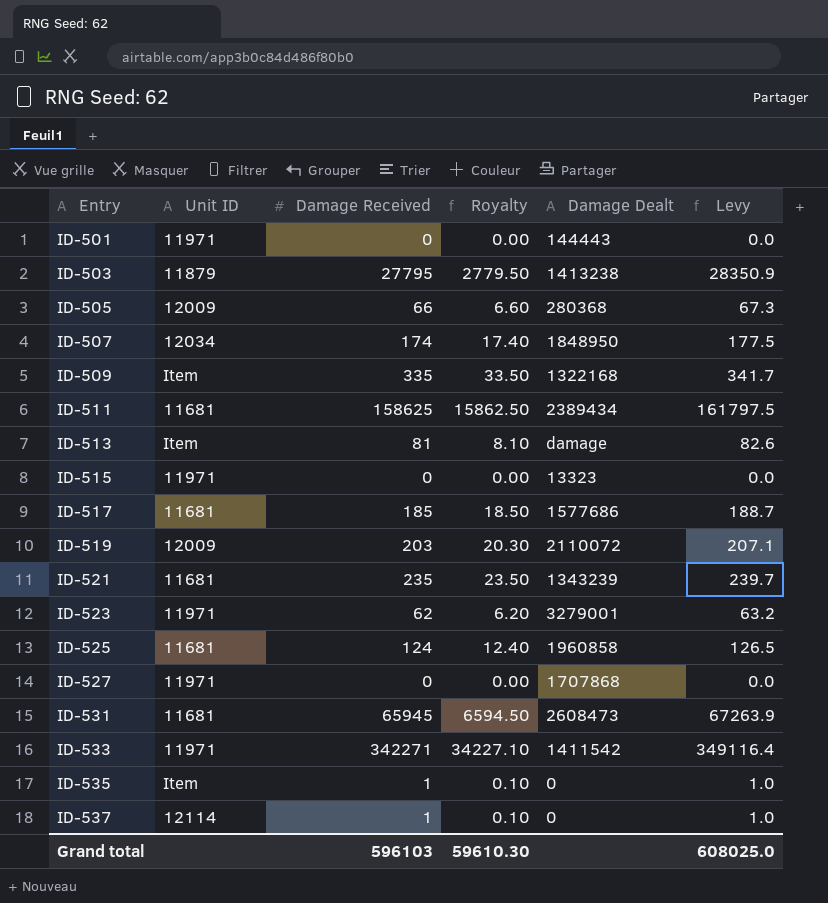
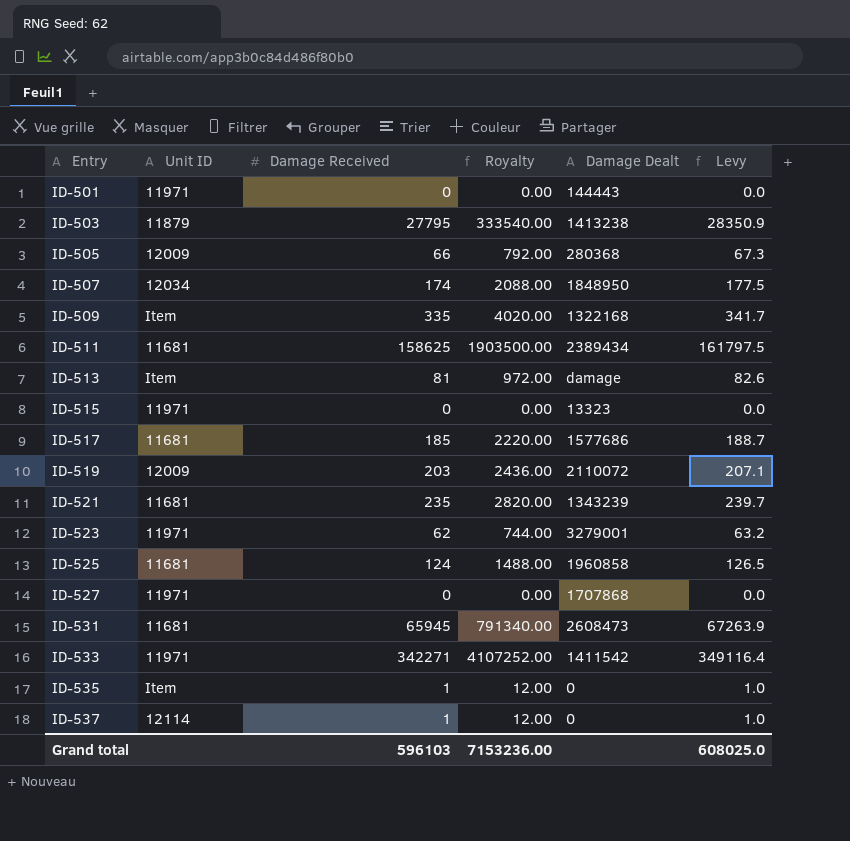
column Royalty | formula: [Damage Received] * 0.1 -> [Damage Received] * 12
Grand total | Royalty: 59610.30 -> 7153236.00

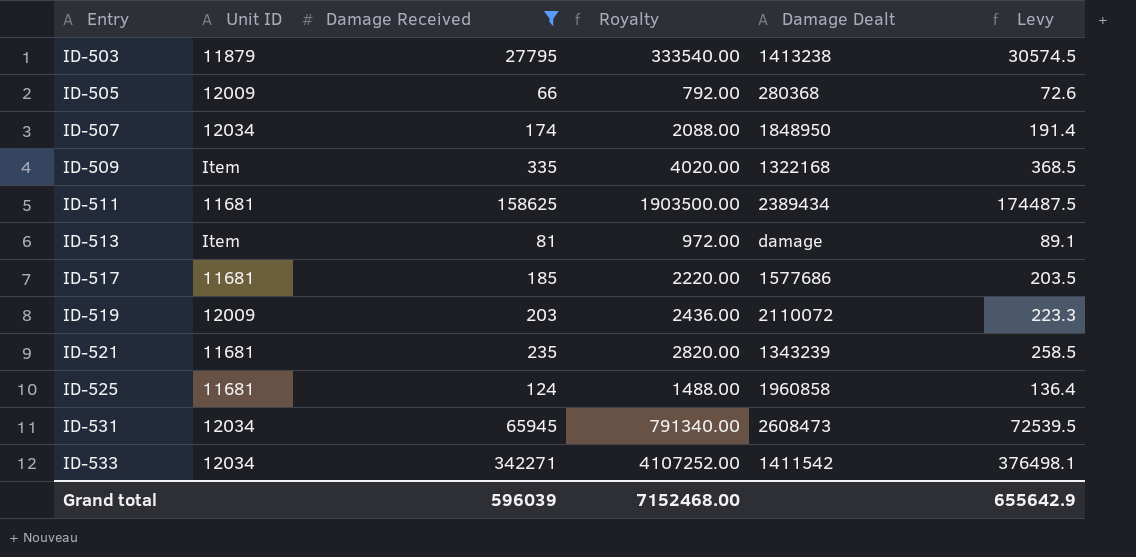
filter: none -> Damage Received >= 66
column Levy | formula: [Damage Received] * 1.02 -> [Damage Received] * 1.1
ID-531 | Unit ID: 11681 -> 12034
ID-533 | Unit ID: 11971 -> 12034
Grand total | Damage Received: 596103 -> 596039
Grand total | Royalty: 7153236.00 -> 7152468.00
Grand total | Levy: 608025.0 -> 655642.9

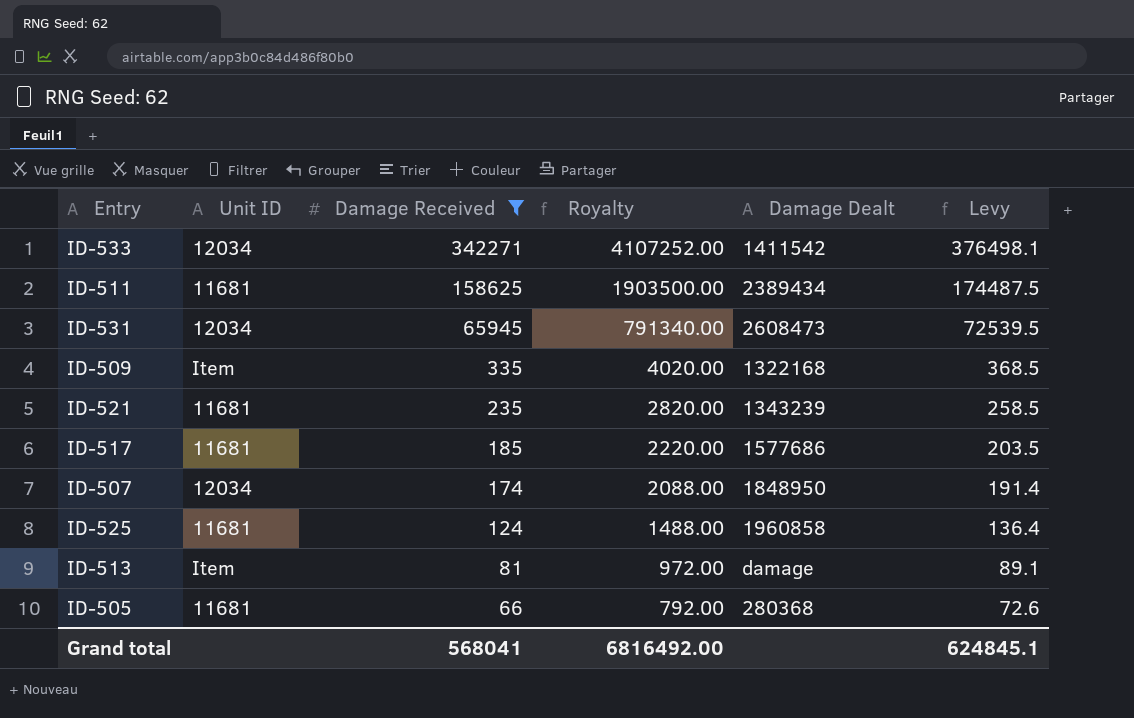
row order: Entry ascending -> Damage Received descending
row ID-503: 11879 | 27795 | 333540.00 | 1413238 | 30574.5 -> none
row ID-519: 12009 | 203 | 2436.00 | 2110072 | 223.3 -> none
ID-505 | Unit ID: 12009 -> 11681
Grand total | Damage Received: 596039 -> 568041
Grand total | Royalty: 7152468.00 -> 6816492.00
Grand total | Levy: 655642.9 -> 624845.1

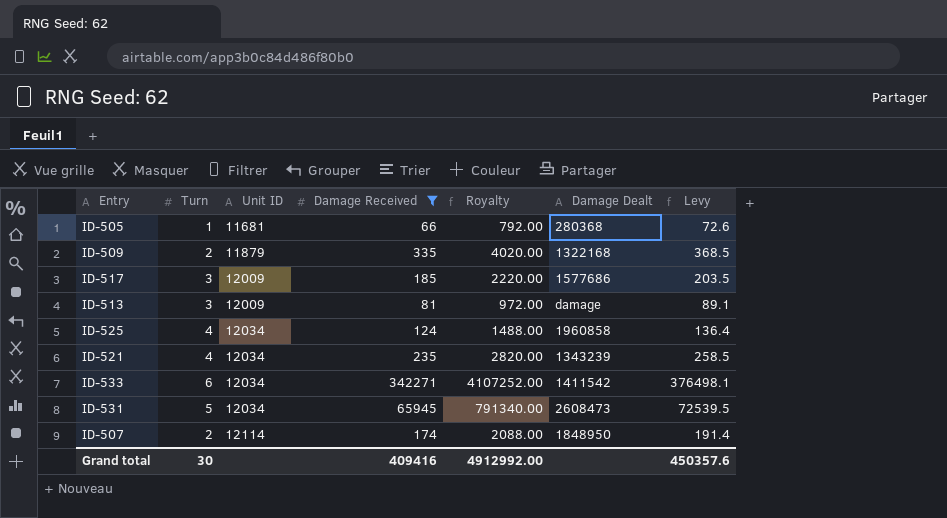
row order: Damage Received descending -> Unit ID ascending
column Turn | position: none -> 2
row ID-511: 11681 | 158625 | 1903500.00 | 2389434 | 174487.5 -> none
ID-509 | Unit ID: Item -> 11879
ID-517 | Unit ID: 11681 -> 12009
ID-513 | Unit ID: Item -> 12009
ID-525 | Unit ID: 11681 -> 12034
ID-521 | Unit ID: 11681 -> 12034
ID-507 | Unit ID: 12034 -> 12114
Grand total | Damage Received: 568041 -> 409416
Grand total | Royalty: 6816492.00 -> 4912992.00
Grand total | Levy: 624845.1 -> 450357.6

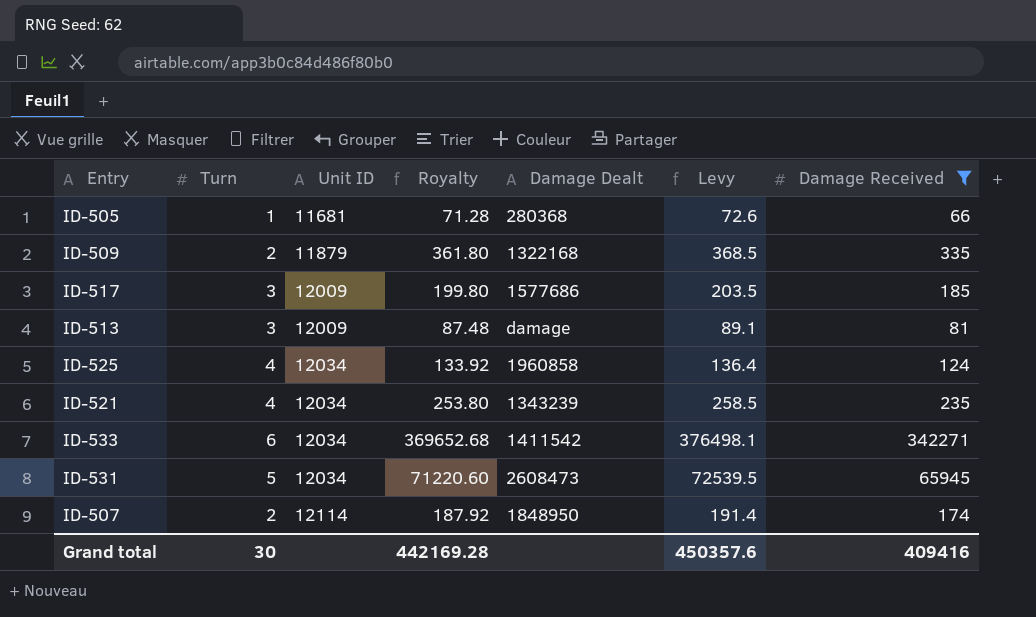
column Royalty | formula: [Damage Received] * 12 -> [Damage Received] * 1.08
column Damage Received | position: 4 -> 7
Grand total | Royalty: 4912992.00 -> 442169.28

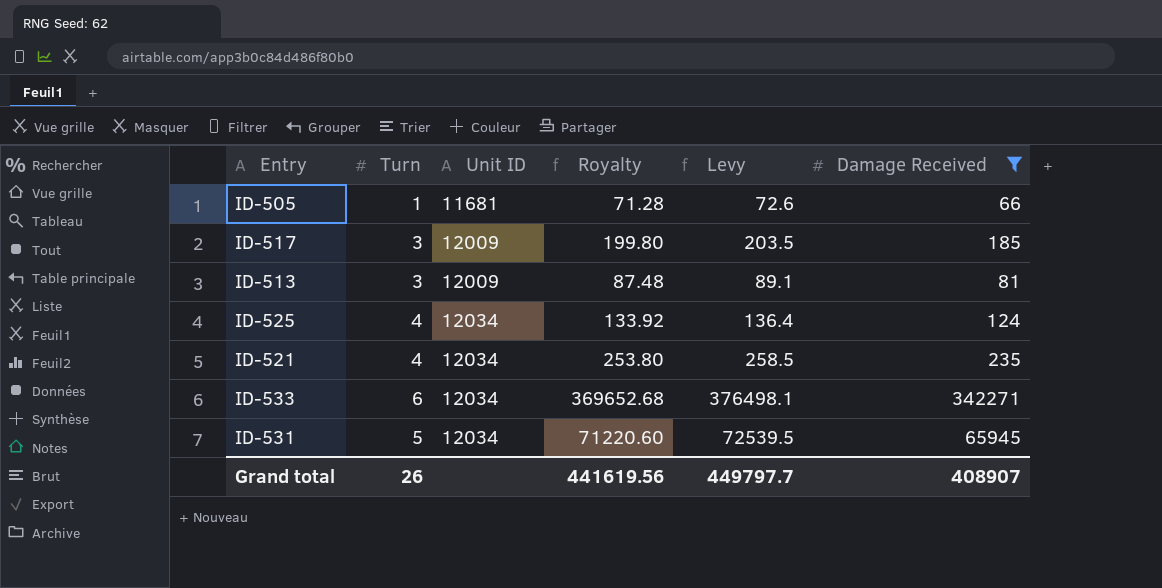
column Damage Dealt | position: 5 -> none
row ID-509: 2 | 11879 | 361.80 | 1322168 | 368.5 | 335 -> none
row ID-507: 2 | 12114 | 187.92 | 1848950 | 191.4 | 174 -> none
Grand total | Turn: 30 -> 26
Grand total | Royalty: 442169.28 -> 441619.56
Grand total | Levy: 450357.6 -> 449797.7
Grand total | Damage Received: 409416 -> 408907

